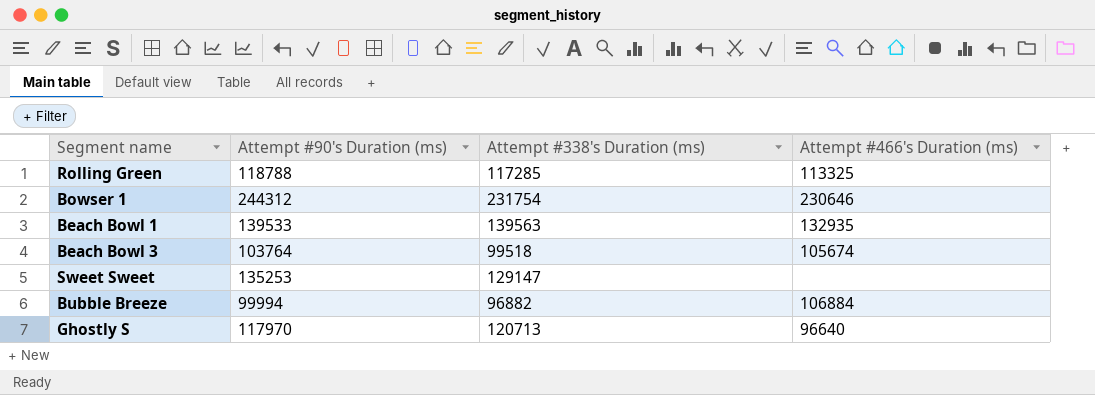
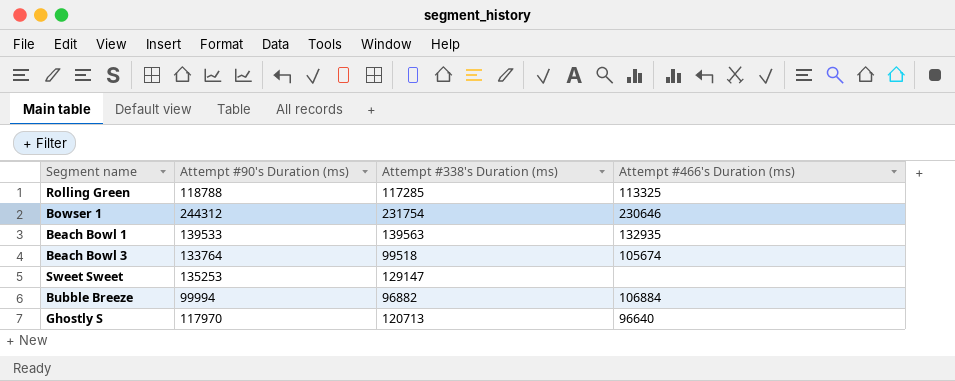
Beach Bowl 3 | Attempt #90's Duration (ms): 103764 -> 133764

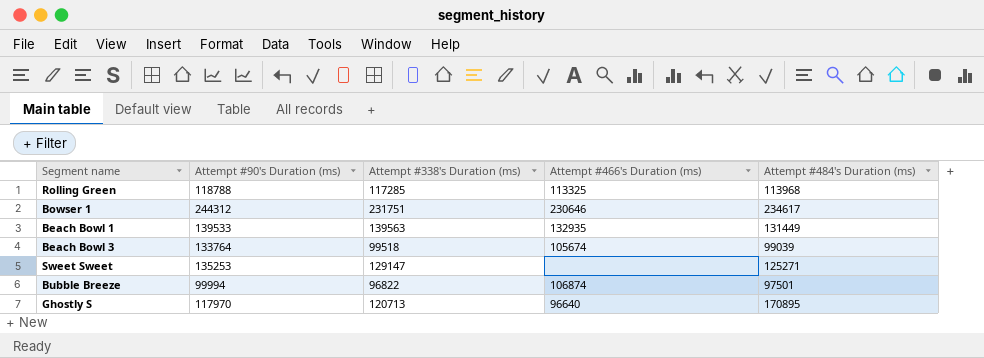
column Attempt #484's Duration (ms) | position: none -> 5
Bowser 1 | Attempt #338's Duration (ms): 231754 -> 231751
Bubble Breeze | Attempt #338's Duration (ms): 96882 -> 96822
Bubble Breeze | Attempt #466's Duration (ms): 106884 -> 106874

